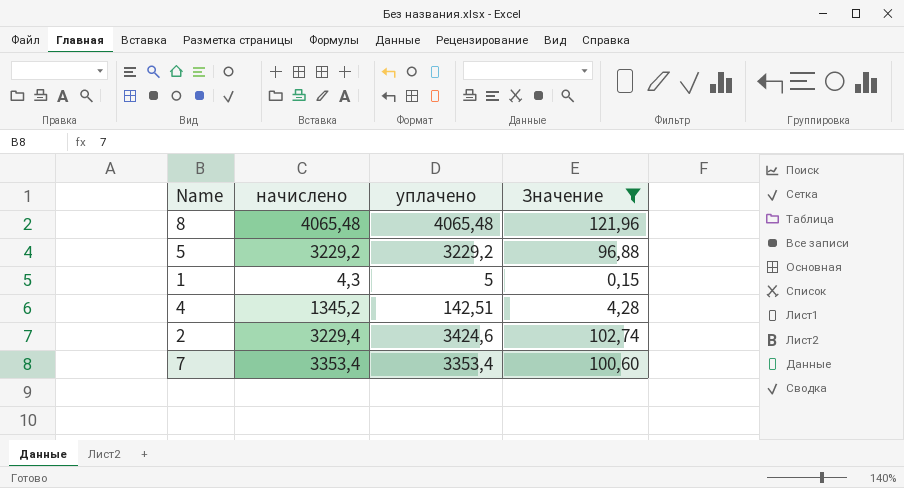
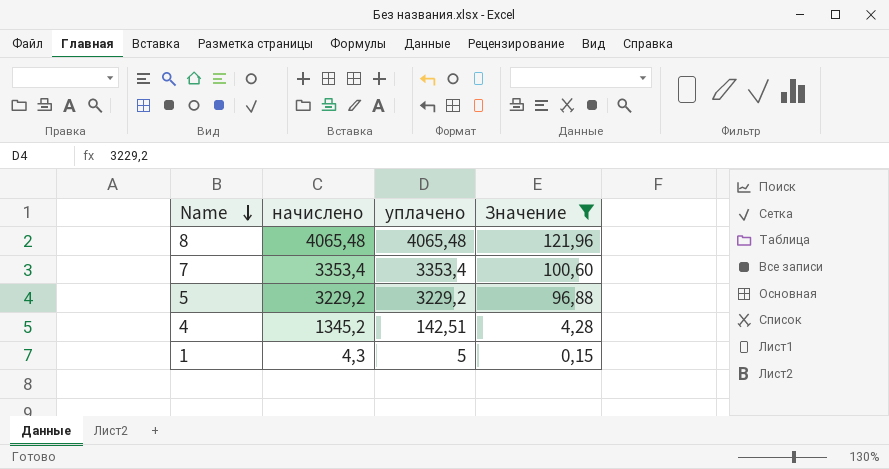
row order: none -> Name descending
row 2: 3229,4 | 3424,6 | 102,74 -> none

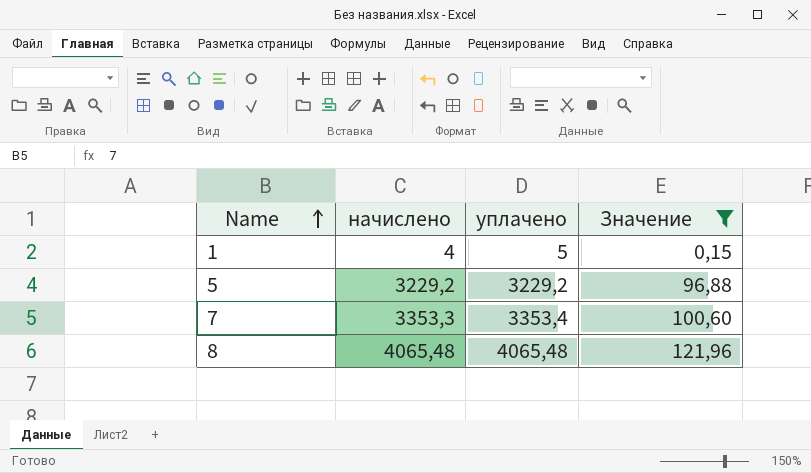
row order: Name descending -> Name ascending
row 4: 1345,2 | 142,51 | 4,28 -> none
1 | начислено: 4,3 -> 4
7 | начислено: 3353,4 -> 3353,3

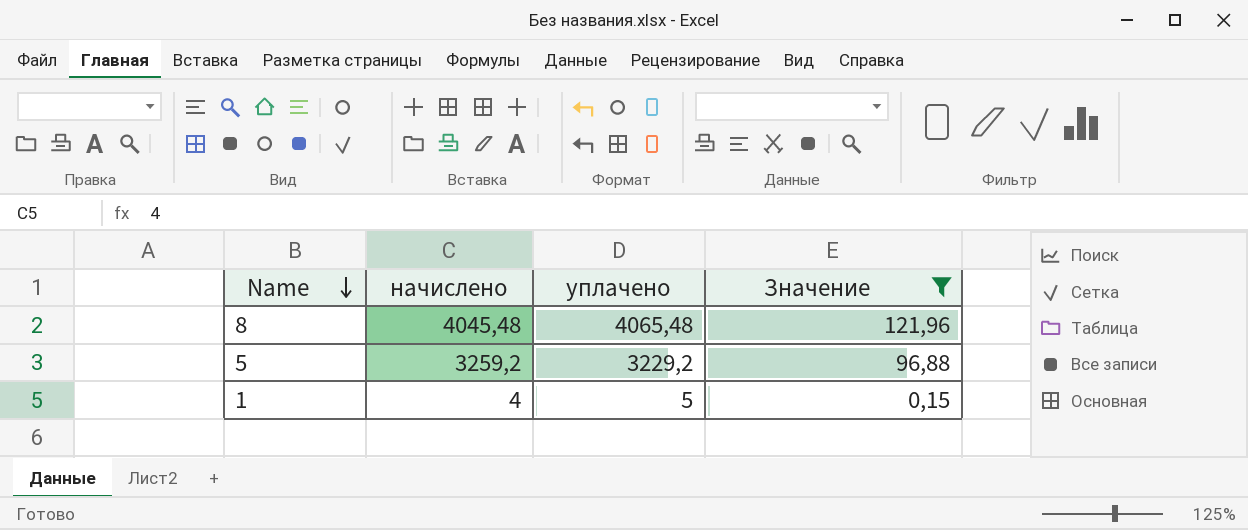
row order: Name ascending -> Name descending
row 7: 3353,3 | 3353,4 | 100,60 -> none
8 | начислено: 4065,48 -> 4045,48
5 | начислено: 3229,2 -> 3259,2

